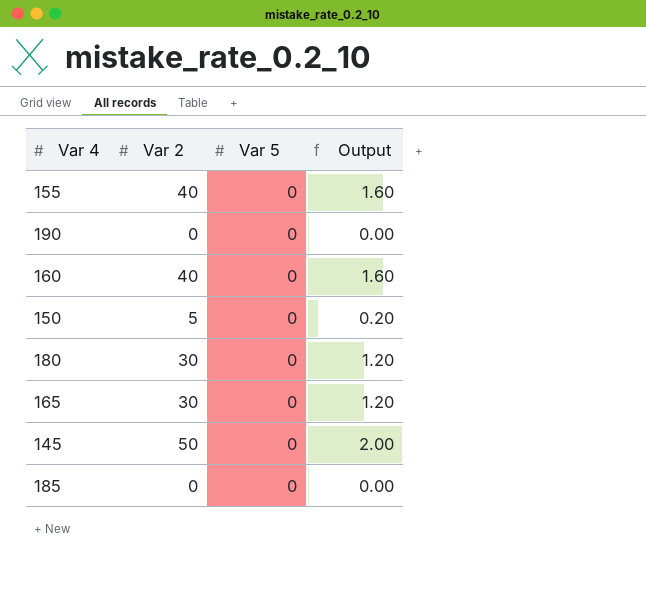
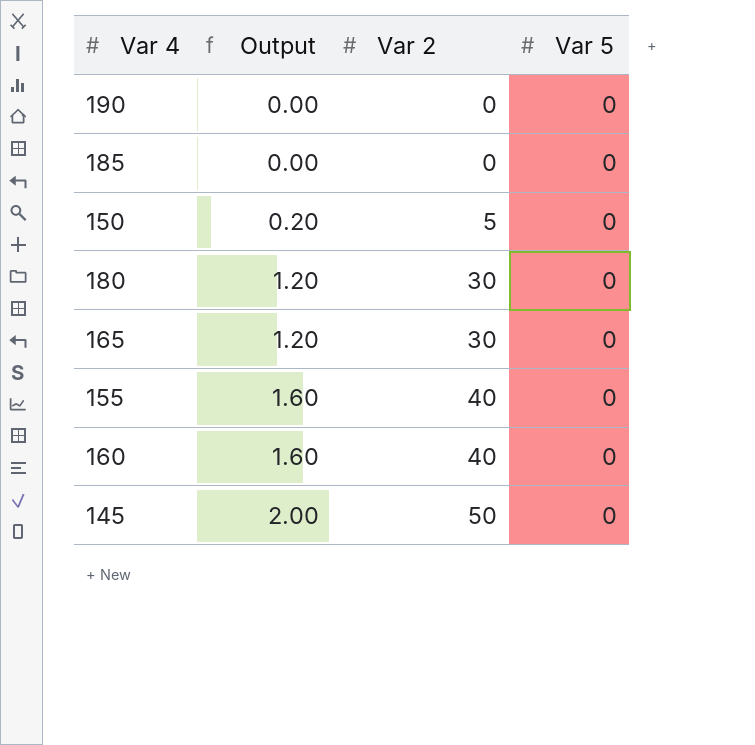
row order: none -> Output ascending
column Output | position: 4 -> 2

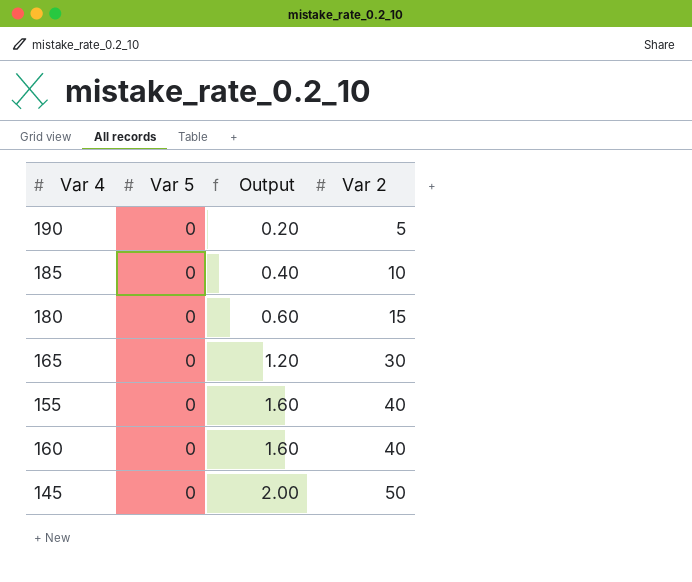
column Var 5 | position: 4 -> 2
row 150: 0.20 | 5 | 0 -> none
190 | Output: 0.00 -> 0.20
190 | Var 2: 0 -> 5
185 | Output: 0.00 -> 0.40
185 | Var 2: 0 -> 10
180 | Output: 1.20 -> 0.60
180 | Var 2: 30 -> 15

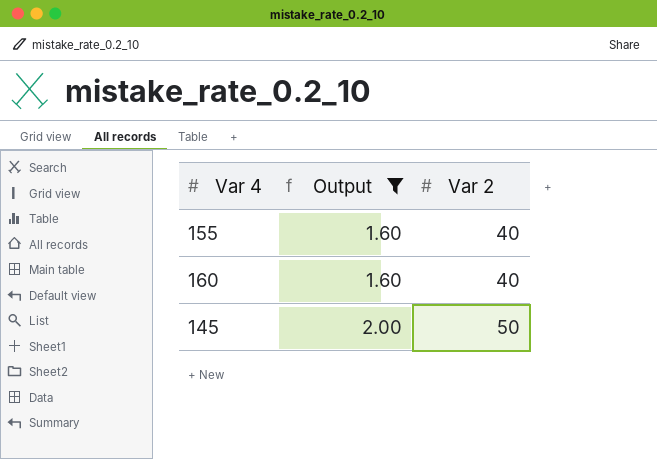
filter: none -> Output >= 1.60
column Var 5 | position: 2 -> none

